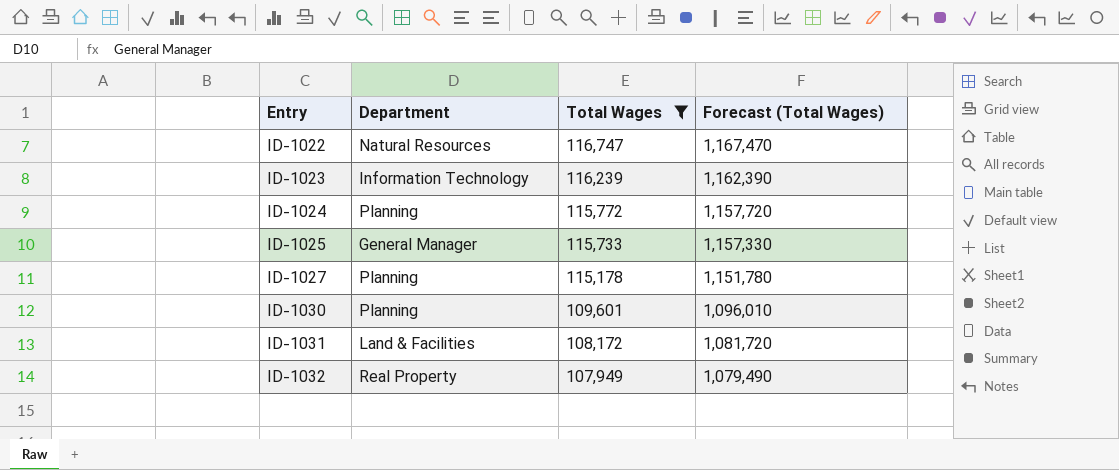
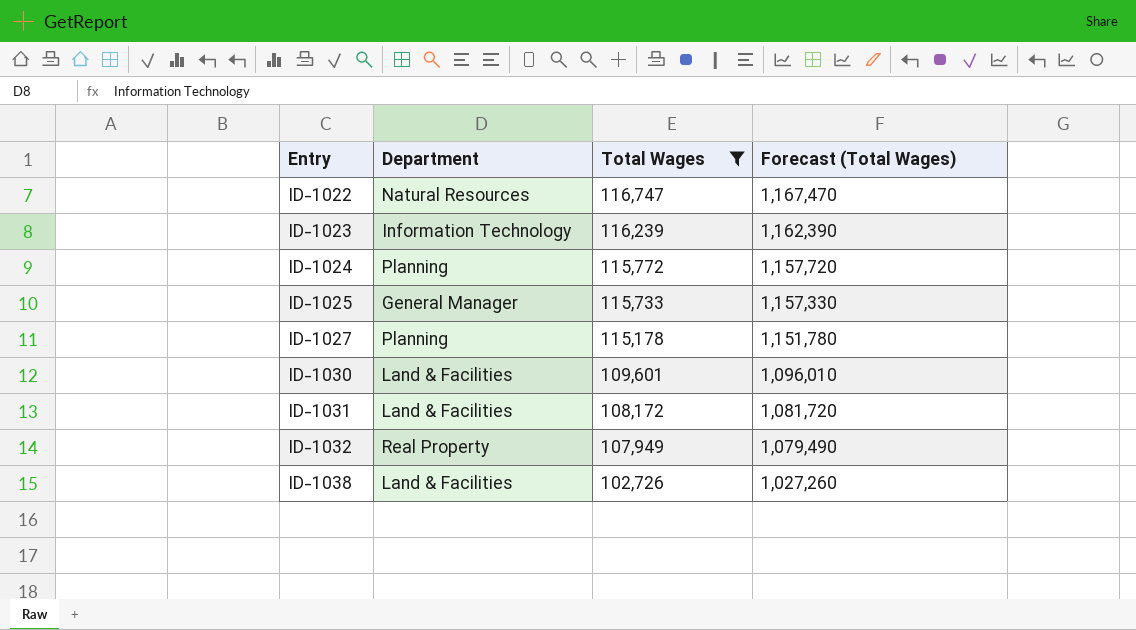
ID-1030 | Department: Planning -> Land & Facilities
row ID-1038: none -> Land & Facilities | 102,726 | 1,027,260

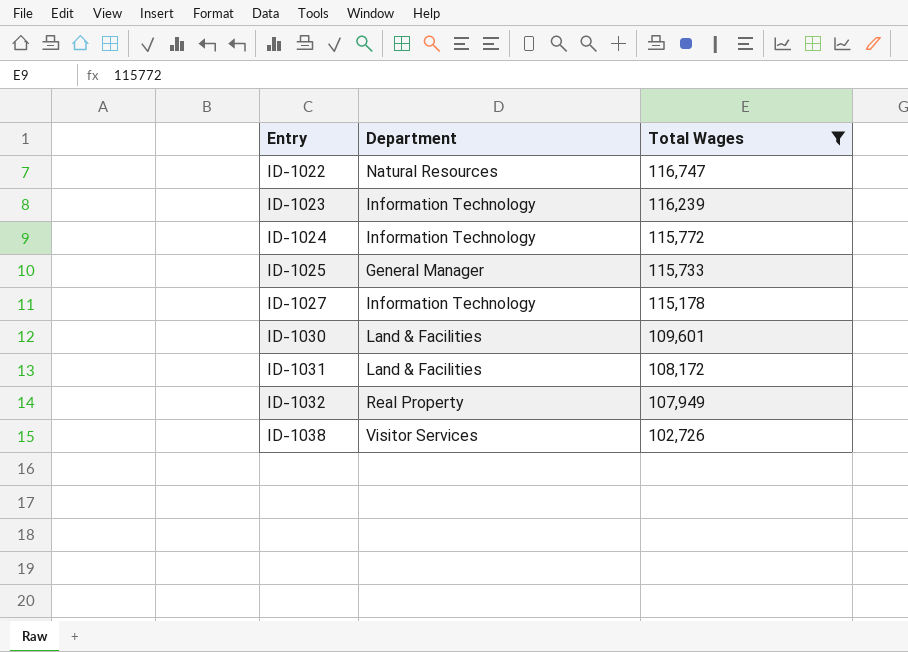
column Forecast (Total Wages) | formula: [Total Wages] * 10 -> none
ID-1024 | Department: Planning -> Information Technology
ID-1027 | Department: Planning -> Information Technology
ID-1038 | Department: Land & Facilities -> Visitor Services

